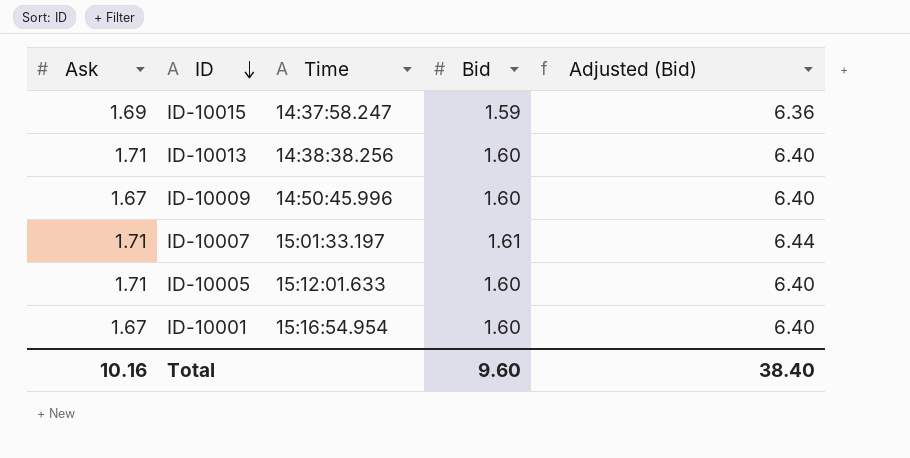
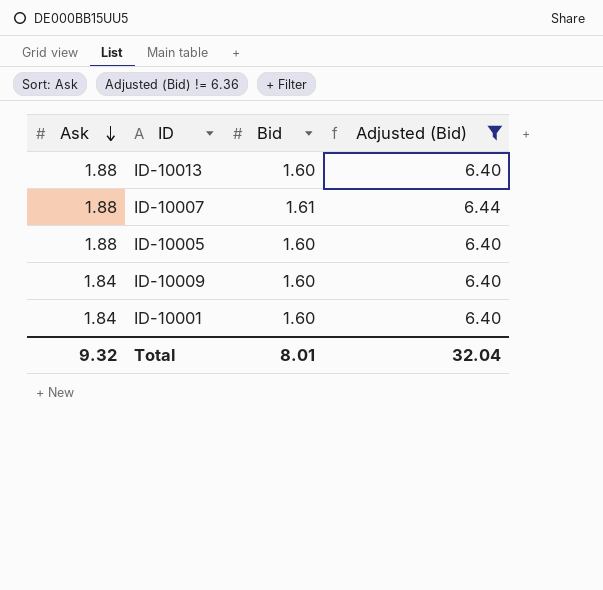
filter: none -> Adjusted (Bid) != 6.36
row order: ID descending -> Ask descending
column Time | position: 3 -> none
ID-10013 | Ask: 1.71 -> 1.88
ID-10007 | Ask: 1.71 -> 1.88
ID-10005 | Ask: 1.71 -> 1.88
ID-10009 | Ask: 1.67 -> 1.84
ID-10001 | Ask: 1.67 -> 1.84
Total | Ask: 10.16 -> 9.32
Total | Bid: 9.60 -> 8.01
Total | Adjusted (Bid): 38.40 -> 32.04

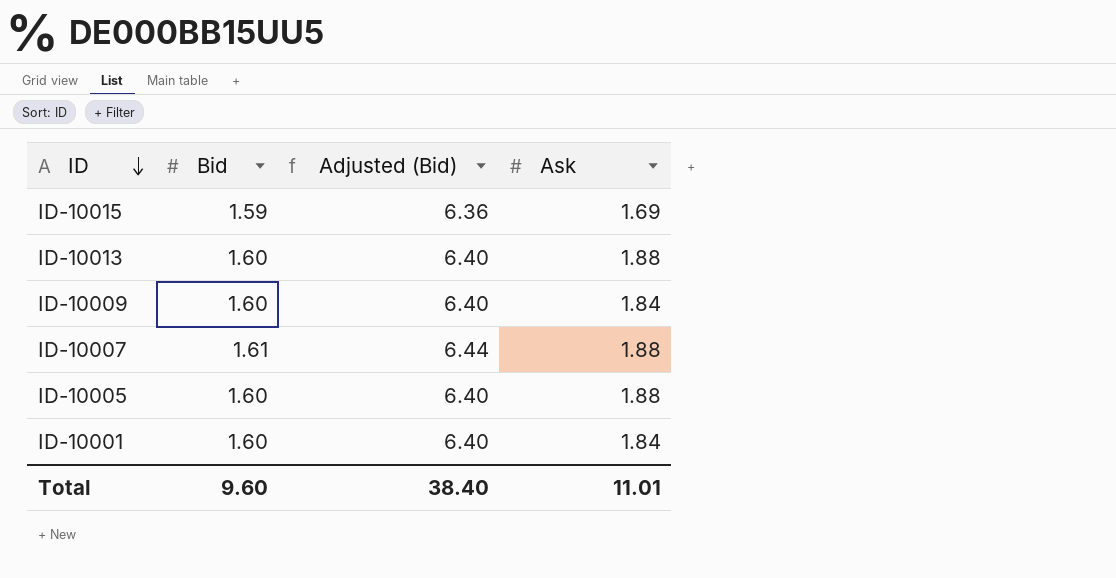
filter: Adjusted (Bid) != 6.36 -> none
row order: Ask descending -> ID descending
column Ask | position: 1 -> 4
Total | Bid: 8.01 -> 9.60
Total | Adjusted (Bid): 32.04 -> 38.40
Total | Ask: 9.32 -> 11.01

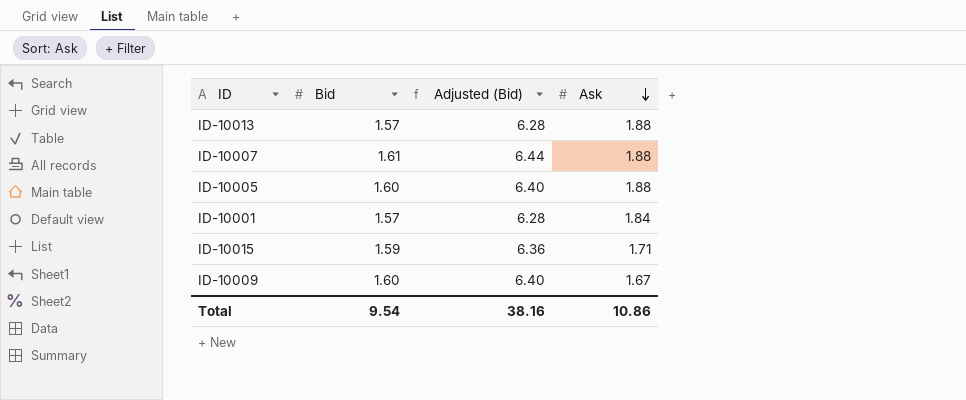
row order: ID descending -> Ask descending
ID-10013 | Bid: 1.60 -> 1.57
ID-10013 | Adjusted (Bid): 6.40 -> 6.28
ID-10001 | Bid: 1.60 -> 1.57
ID-10001 | Adjusted (Bid): 6.40 -> 6.28
ID-10015 | Ask: 1.69 -> 1.71
ID-10009 | Ask: 1.84 -> 1.67
Total | Bid: 9.60 -> 9.54
Total | Adjusted (Bid): 38.40 -> 38.16
Total | Ask: 11.01 -> 10.86

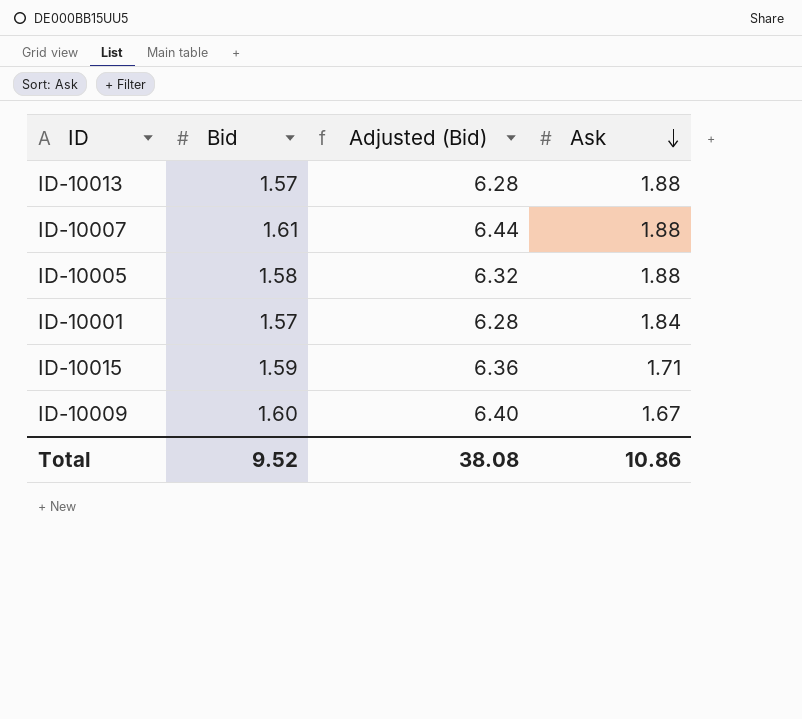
ID-10005 | Bid: 1.60 -> 1.58
ID-10005 | Adjusted (Bid): 6.40 -> 6.32
Total | Bid: 9.54 -> 9.52
Total | Adjusted (Bid): 38.16 -> 38.08

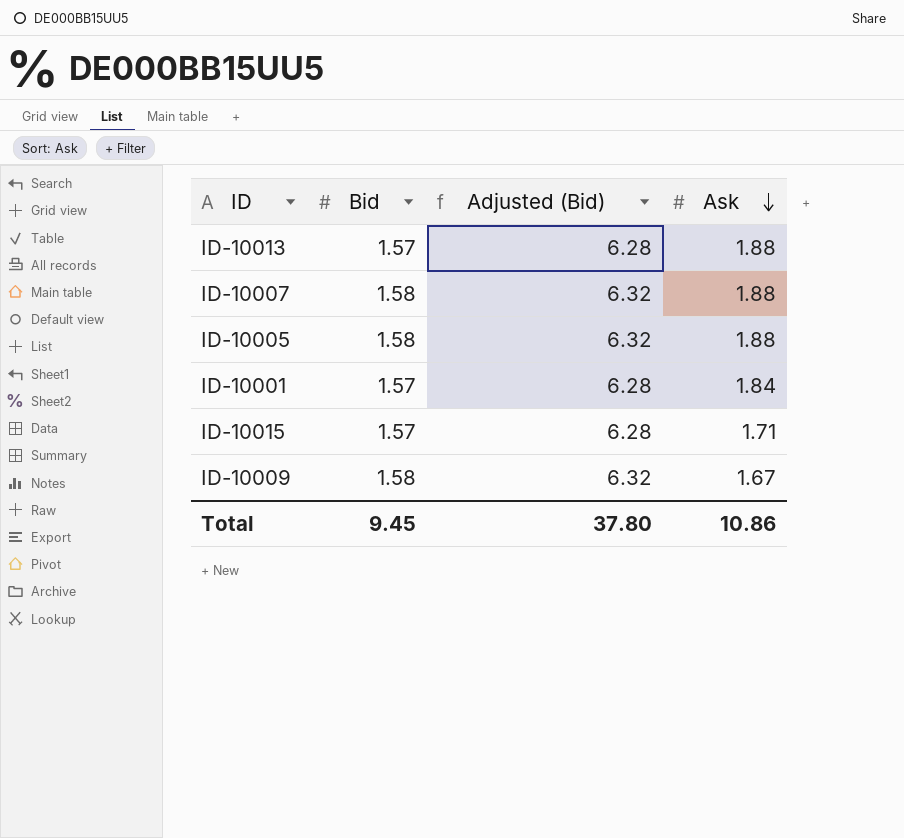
ID-10007 | Bid: 1.61 -> 1.58
ID-10007 | Adjusted (Bid): 6.44 -> 6.32
ID-10015 | Bid: 1.59 -> 1.57
ID-10015 | Adjusted (Bid): 6.36 -> 6.28
ID-10009 | Bid: 1.60 -> 1.58
ID-10009 | Adjusted (Bid): 6.40 -> 6.32
Total | Bid: 9.52 -> 9.45
Total | Adjusted (Bid): 38.08 -> 37.80

